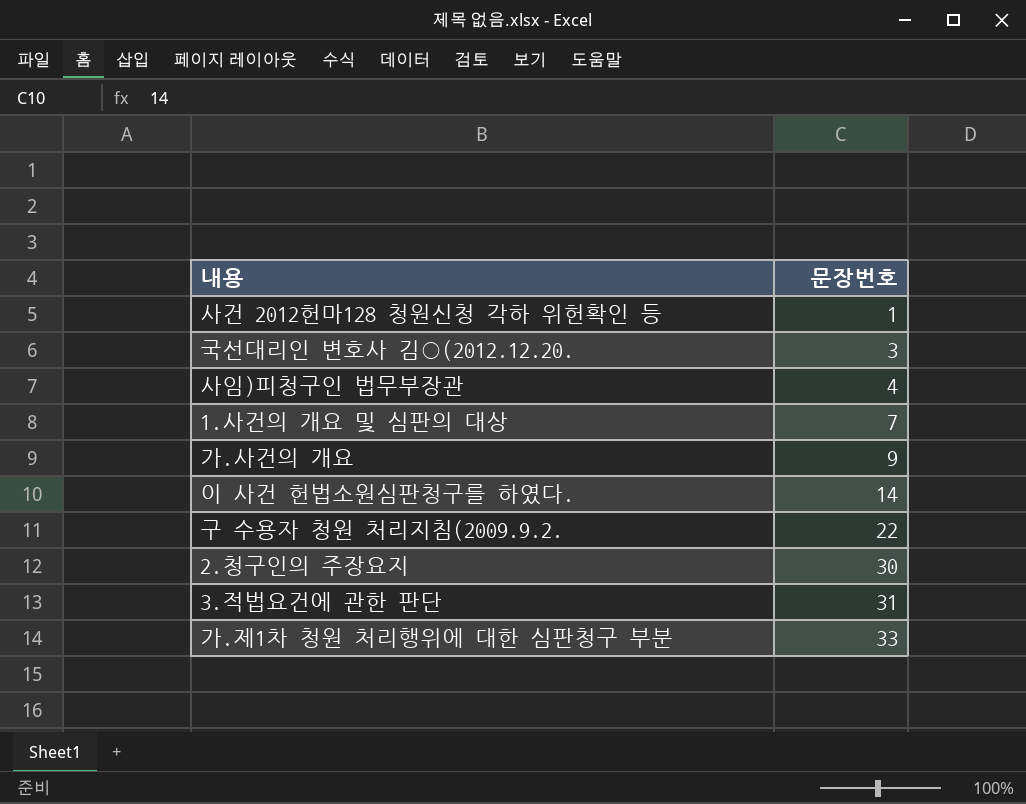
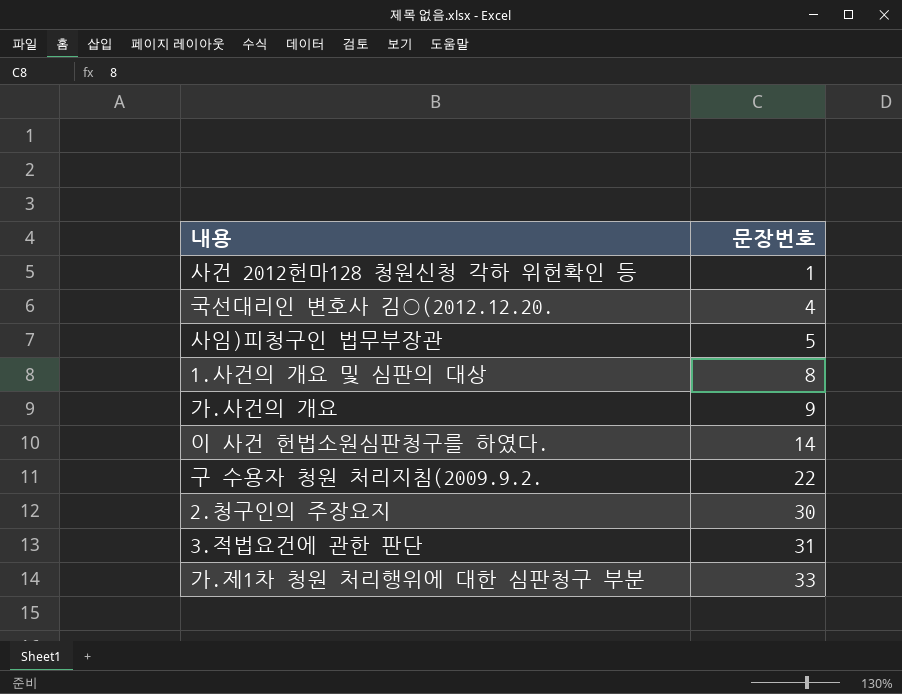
국선대리인 변호사 김○(2012.12.20. | 문장번호: 3 -> 4
사임)피청구인 법무부장관 | 문장번호: 4 -> 5
1.사건의 개요 및 심판의 대상 | 문장번호: 7 -> 8

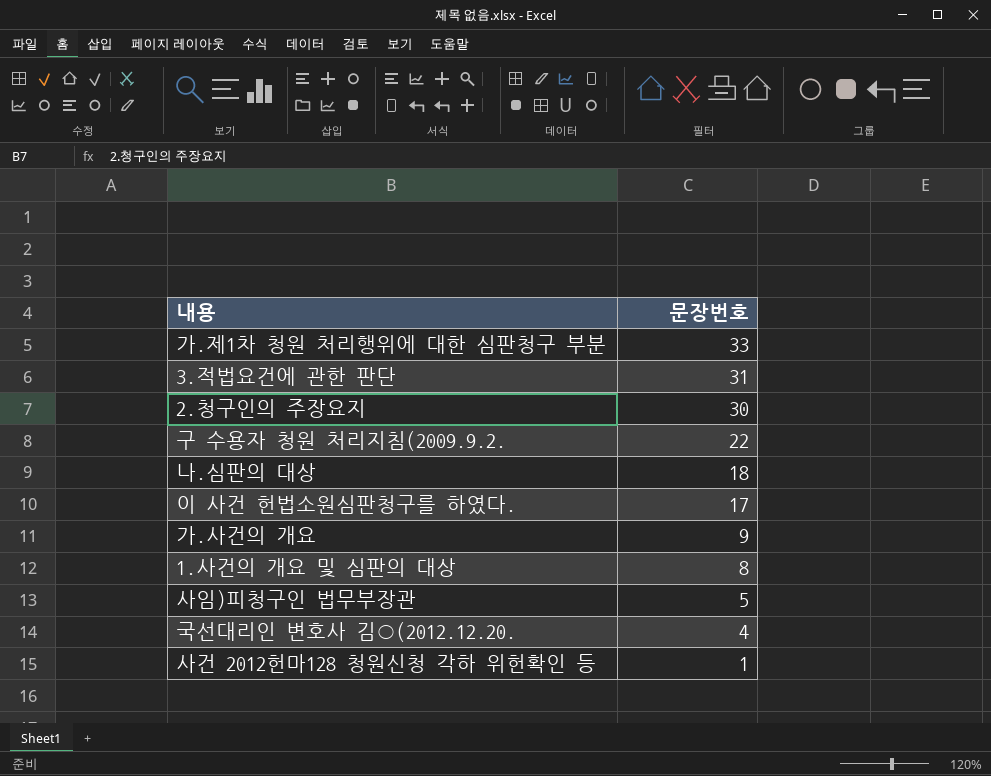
row order: 문장번호 ascending -> 문장번호 descending
row 나.심판의 대상: none -> 18
이 사건 헌법소원심판청구를 하였다. | 문장번호: 14 -> 17

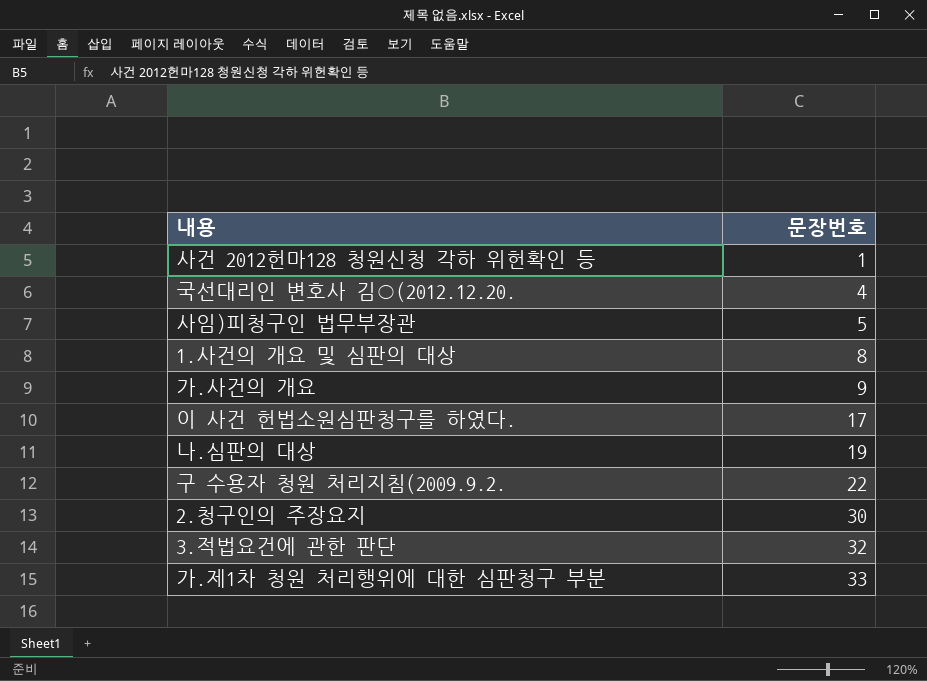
row order: 문장번호 descending -> 문장번호 ascending
나.심판의 대상 | 문장번호: 18 -> 19
3.적법요건에 관한 판단 | 문장번호: 31 -> 32

